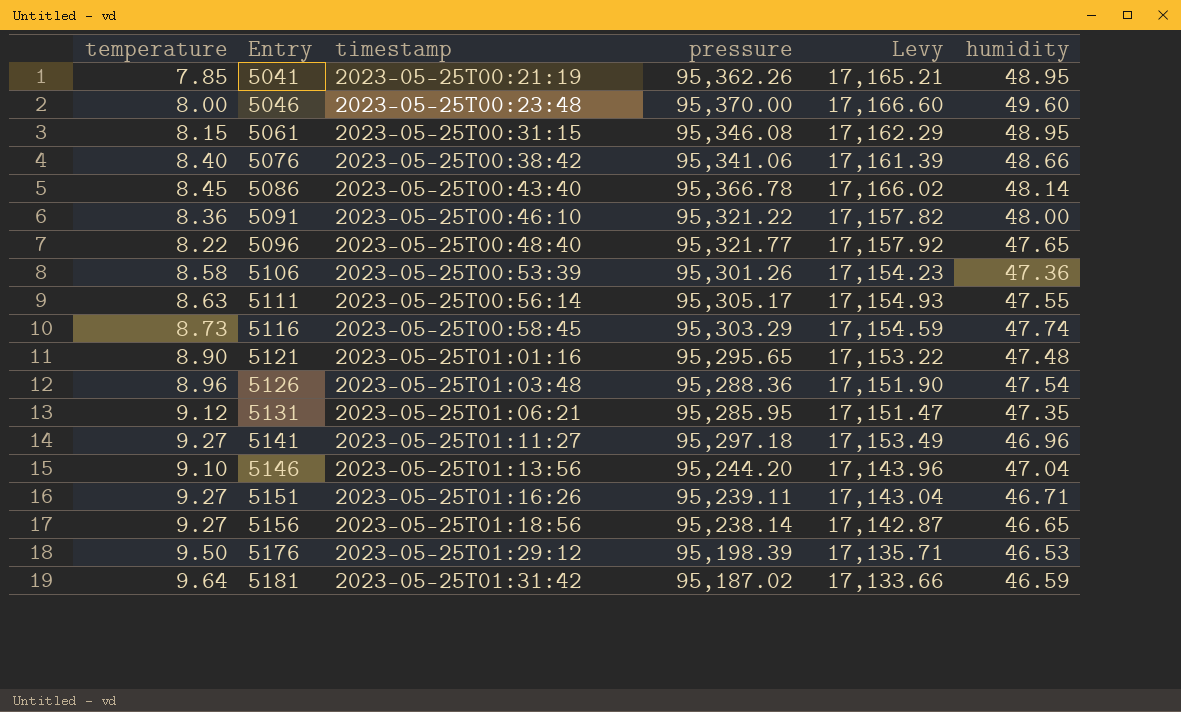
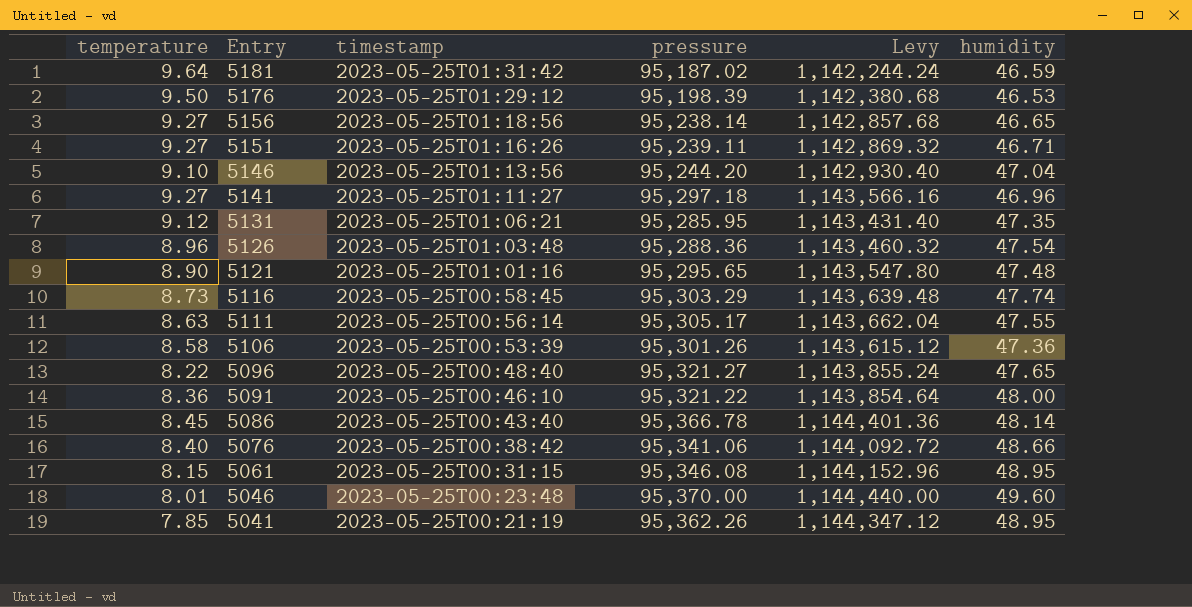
row order: Entry ascending -> Entry descending
column Levy | formula: [pressure] * 0.18 -> [pressure] * 12
5096 | pressure: 95,321.77 -> 95,321.27
5046 | temperature: 8.00 -> 8.01

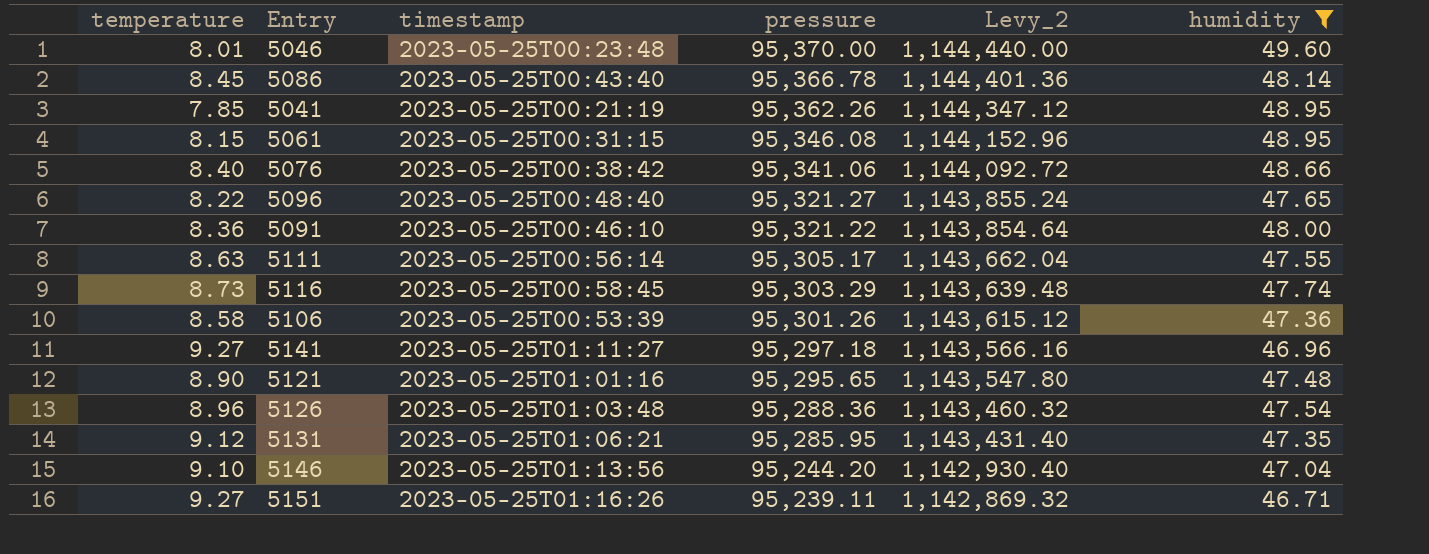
filter: none -> humidity >= 46.71
row order: Entry descending -> pressure descending
column name: Levy -> Levy_2

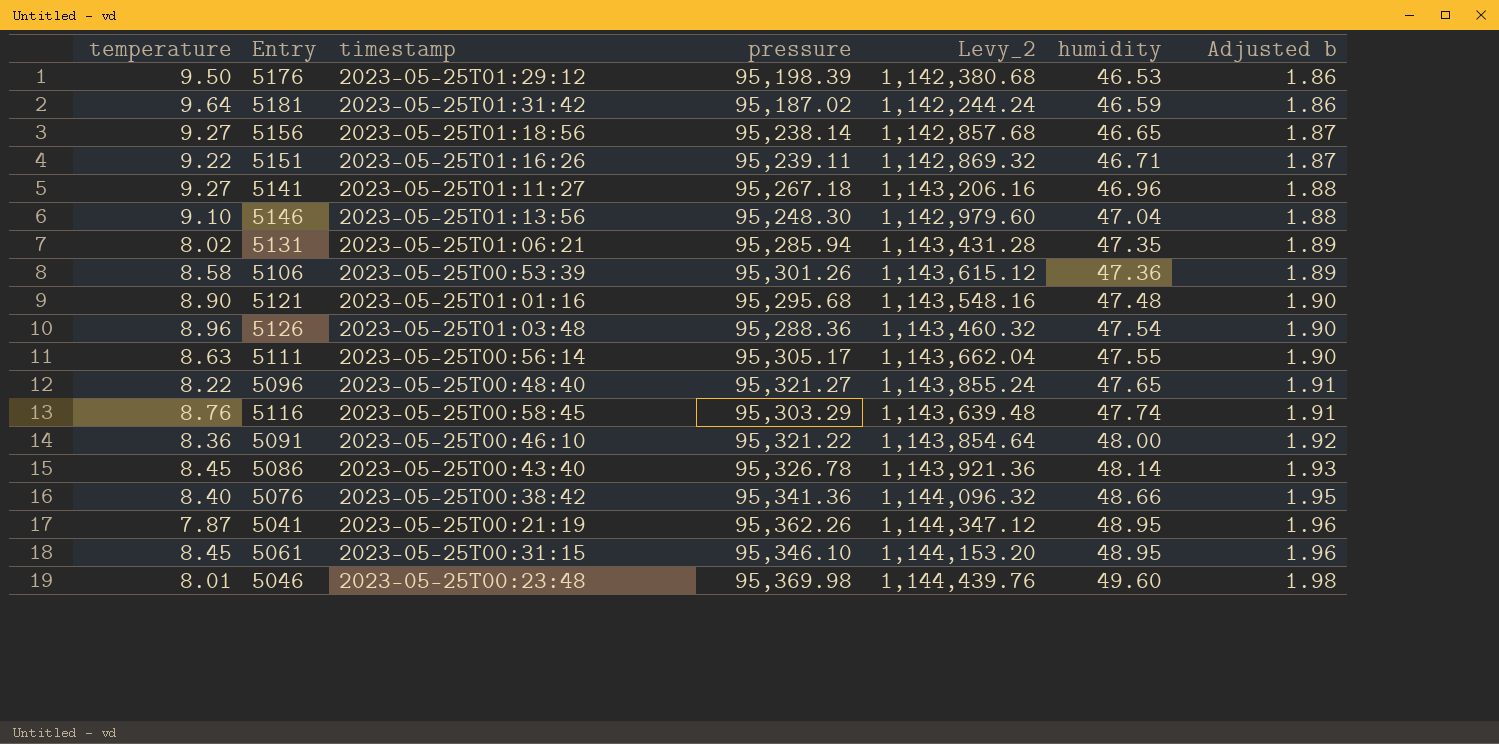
filter: humidity >= 46.71 -> none
row order: pressure descending -> humidity ascending
column Adjusted b | formula: none -> [humidity] * 0.04
5151 | temperature: 9.27 -> 9.22
5141 | pressure: 95,297.18 -> 95,267.18
5141 | Levy_2: 1,143,566.16 -> 1,143,206.16
5146 | pressure: 95,244.20 -> 95,248.30
5146 | Levy_2: 1,142,930.40 -> 1,142,979.60
5131 | temperature: 9.12 -> 8.02
5131 | pressure: 95,285.95 -> 95,285.94
5131 | Levy_2: 1,143,431.40 -> 1,143,431.28
5121 | pressure: 95,295.65 -> 95,295.68
5121 | Levy_2: 1,143,547.80 -> 1,143,548.16
5116 | temperature: 8.73 -> 8.76
5086 | pressure: 95,366.78 -> 95,326.78
5086 | Levy_2: 1,144,401.36 -> 1,143,921.36
5076 | pressure: 95,341.06 -> 95,341.36
5076 | Levy_2: 1,144,092.72 -> 1,144,096.32
5041 | temperature: 7.85 -> 7.87
5061 | temperature: 8.15 -> 8.45
5061 | pressure: 95,346.08 -> 95,346.10
5061 | Levy_2: 1,144,152.96 -> 1,144,153.20
5046 | pressure: 95,370.00 -> 95,369.98
5046 | Levy_2: 1,144,440.00 -> 1,144,439.76

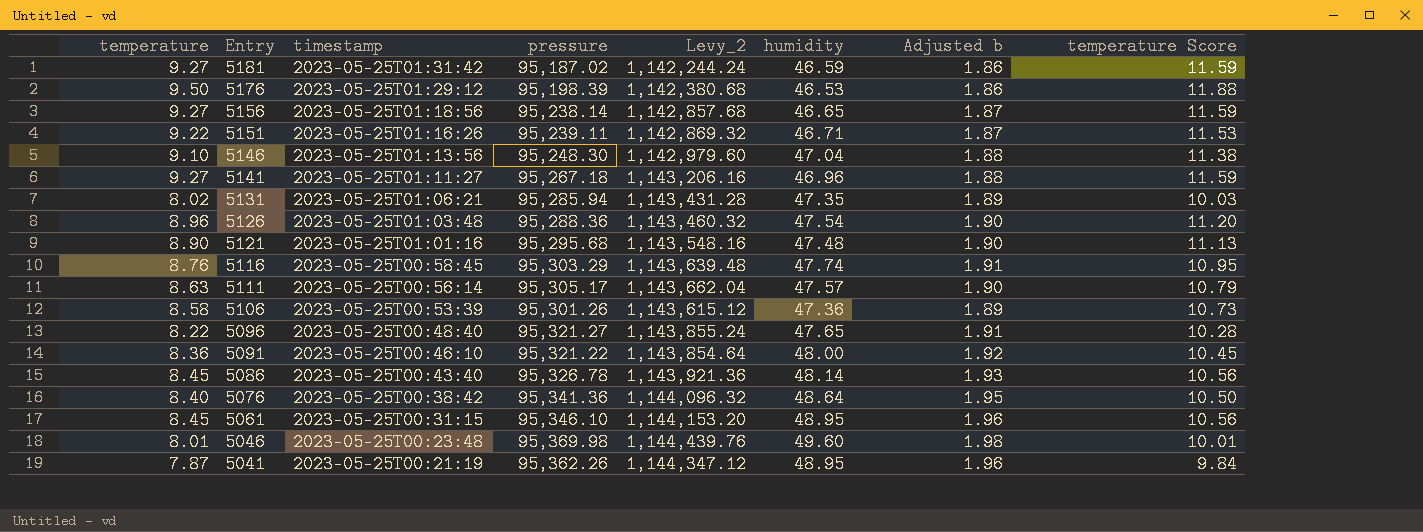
row order: humidity ascending -> Entry descending
column temperature Score | formula: none -> [temperature] * 1.25
5181 | temperature: 9.64 -> 9.27
5111 | humidity: 47.55 -> 47.57
5076 | humidity: 48.66 -> 48.64

